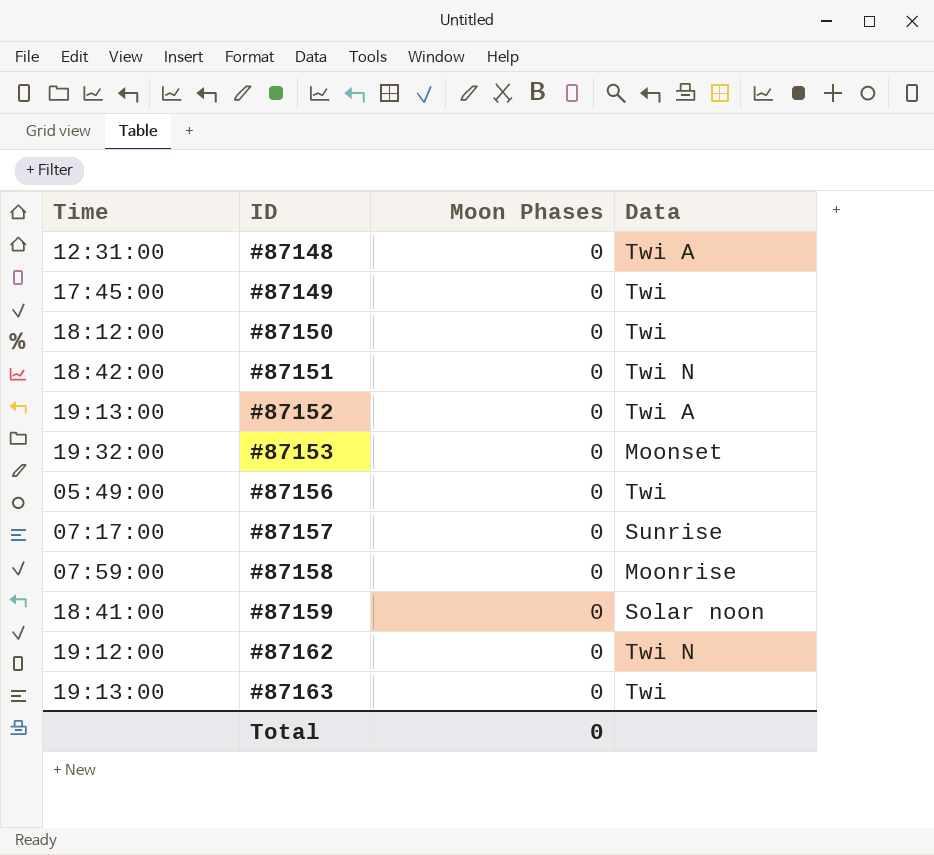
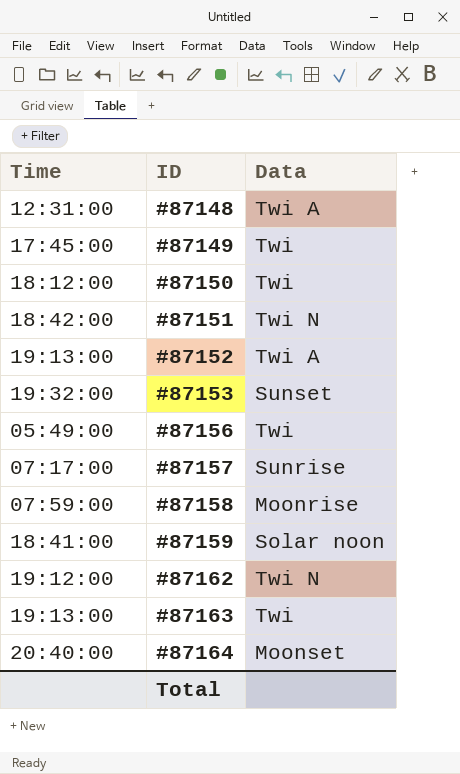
column Moon Phases | position: 3 -> none
#87153 | Data: Moonset -> Sunset
row #87164: none -> 20:40:00 | Moonset

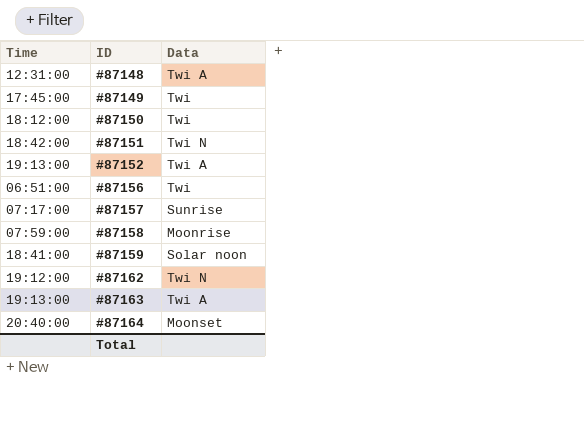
row #87153: 19:32:00 | Sunset -> none
#87156 | Time: 05:49:00 -> 06:51:00
#87163 | Data: Twi -> Twi A

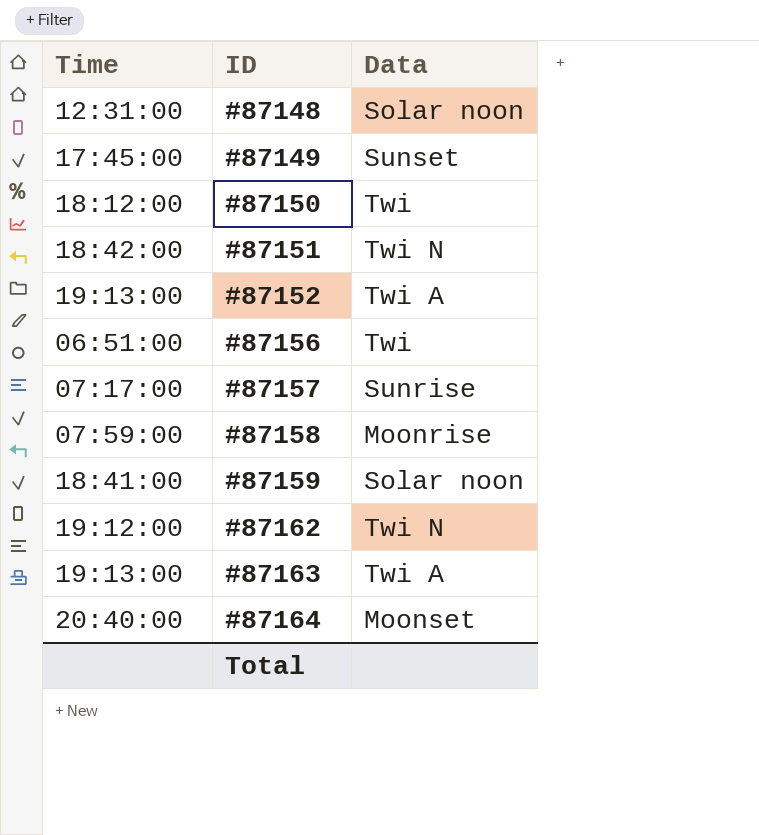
#87148 | Data: Twi A -> Solar noon
#87149 | Data: Twi -> Sunset

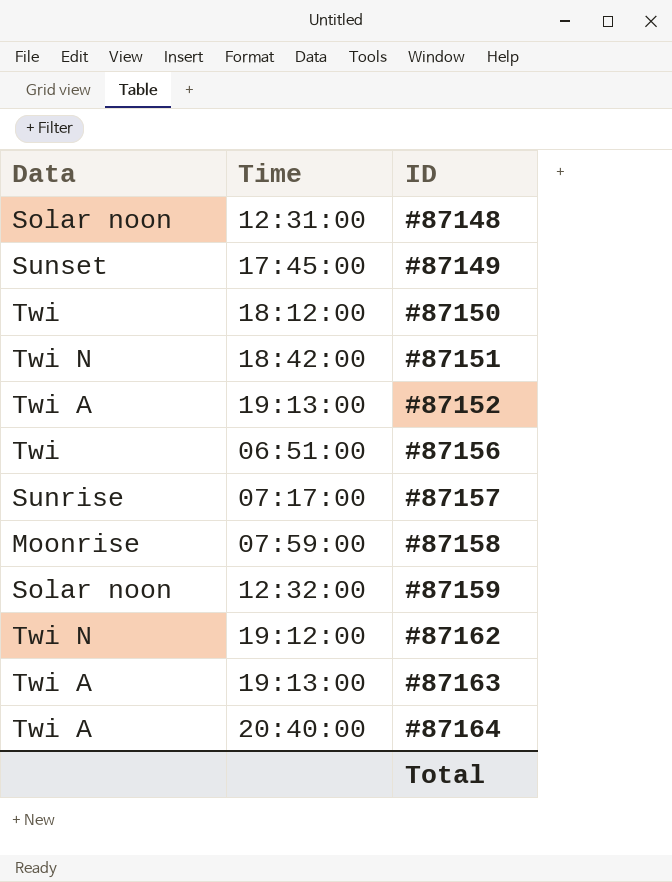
column Data | position: 3 -> 1
#87159 | Time: 18:41:00 -> 12:32:00
#87164 | Data: Moonset -> Twi A

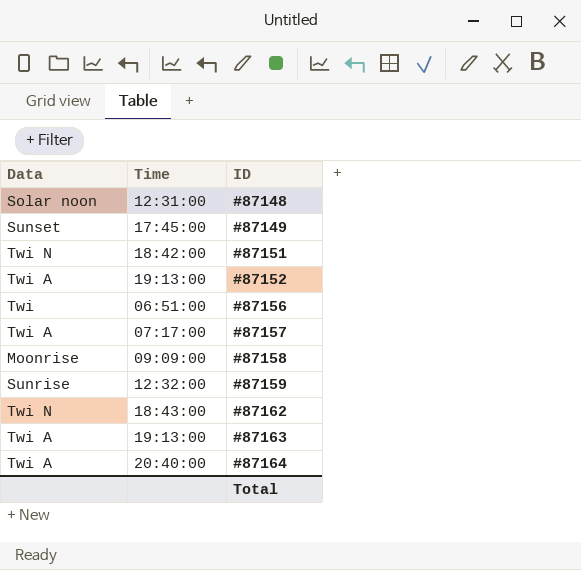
row #87150: Twi | 18:12:00 -> none
#87157 | Data: Sunrise -> Twi A
#87158 | Time: 07:59:00 -> 09:09:00
#87159 | Data: Solar noon -> Sunrise
#87162 | Time: 19:12:00 -> 18:43:00

